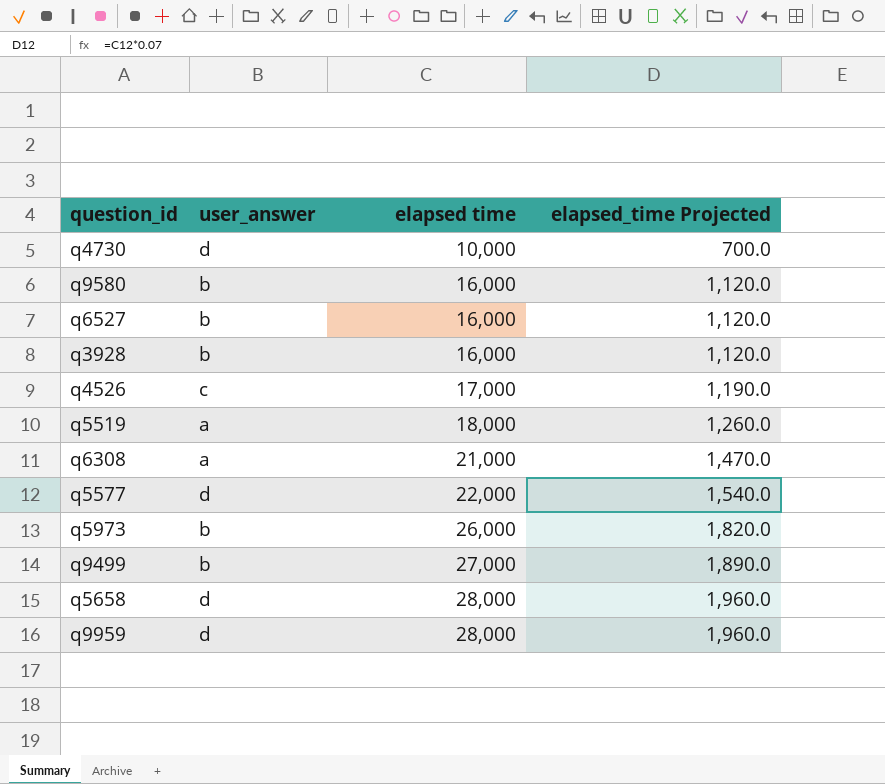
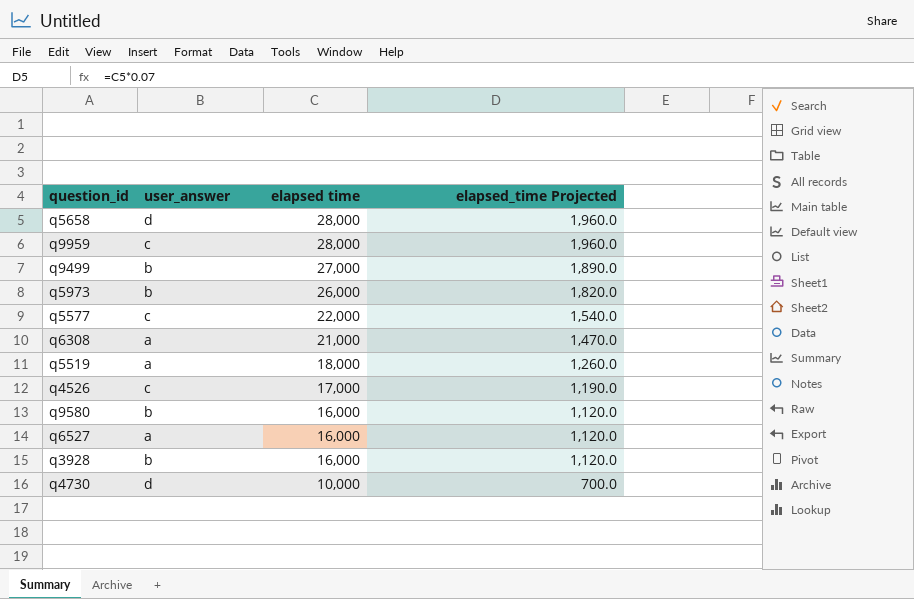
row order: elapsed time ascending -> elapsed time descending
q9959 | user_answer: d -> c
q5577 | user_answer: d -> c
q6527 | user_answer: b -> a

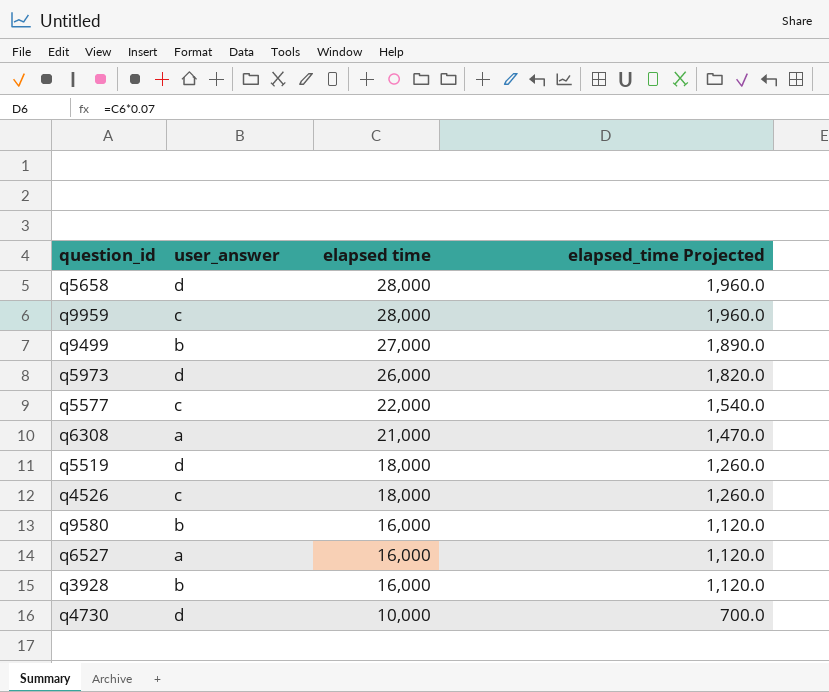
q5973 | user_answer: b -> d
q5519 | user_answer: a -> d
q4526 | elapsed time: 17,000 -> 18,000
q4526 | elapsed_time Projected: 1,190.0 -> 1,260.0

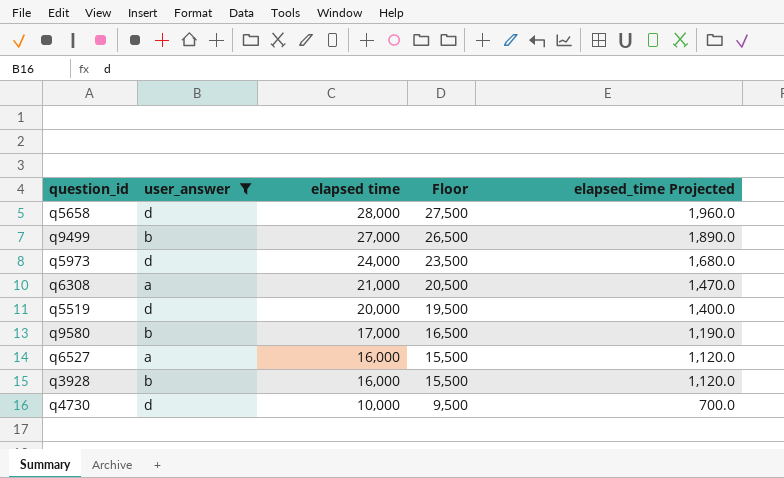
filter: none -> user_answer != c
column Floor | formula: none -> [elapsed time] - 500
q5973 | elapsed time: 26,000 -> 24,000
q5973 | elapsed_time Projected: 1,820.0 -> 1,680.0
q5519 | elapsed time: 18,000 -> 20,000
q5519 | elapsed_time Projected: 1,260.0 -> 1,400.0
q9580 | elapsed time: 16,000 -> 17,000
q9580 | elapsed_time Projected: 1,120.0 -> 1,190.0

